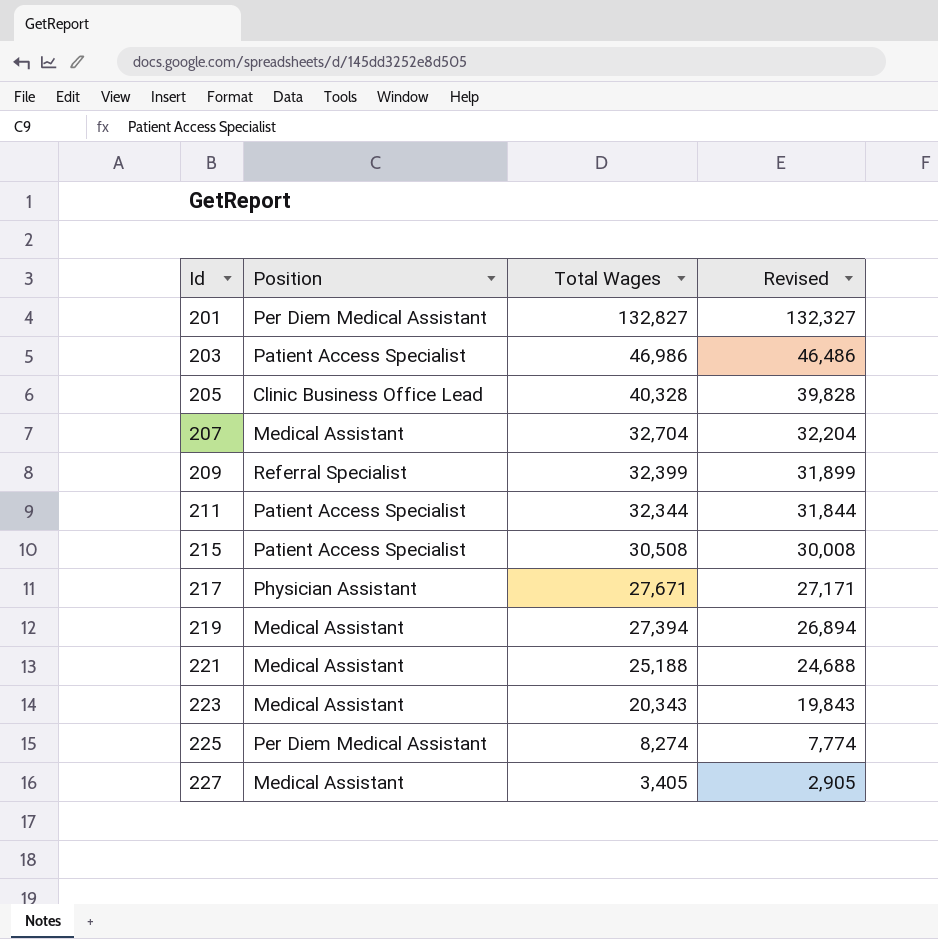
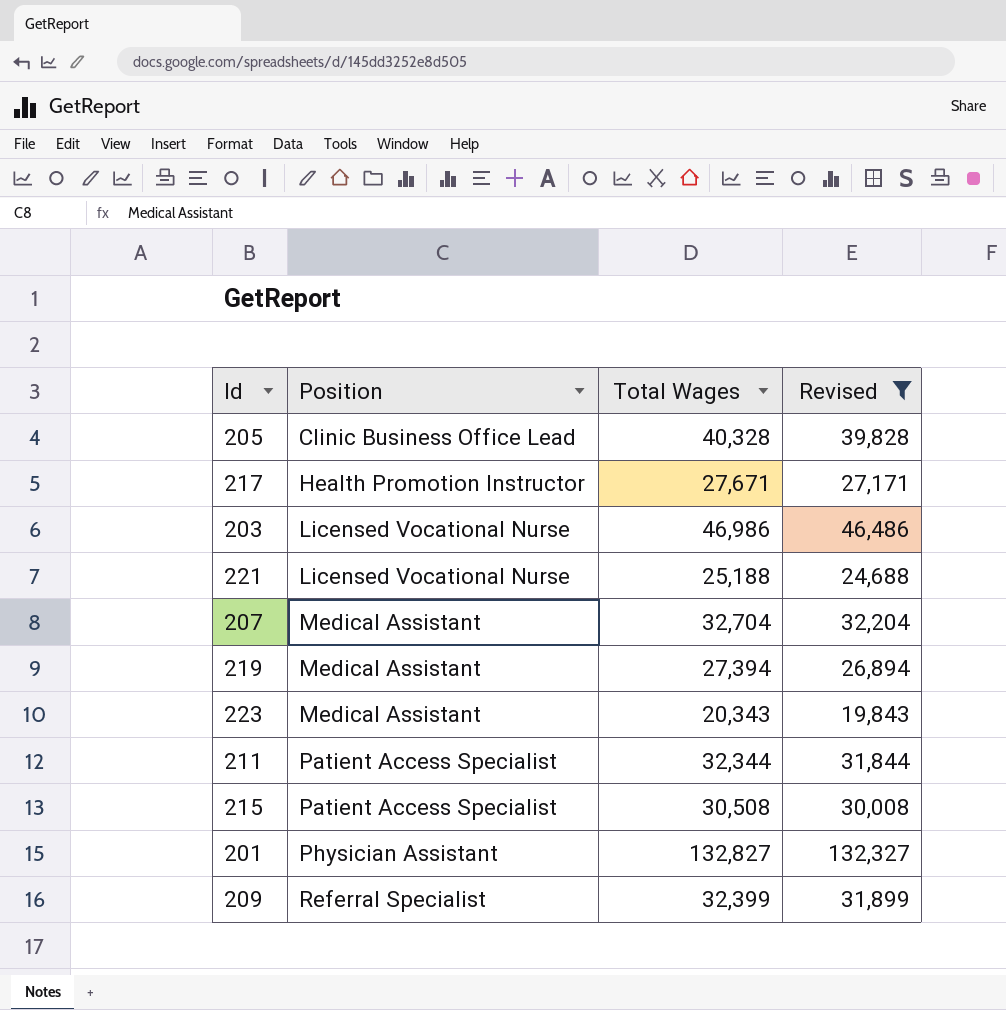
filter: none -> Revised >= 19,843
row order: Id ascending -> Position ascending
217 | Position: Physician Assistant -> Health Promotion Instructor
203 | Position: Patient Access Specialist -> Licensed Vocational Nurse
221 | Position: Medical Assistant -> Licensed Vocational Nurse
201 | Position: Per Diem Medical Assistant -> Physician Assistant

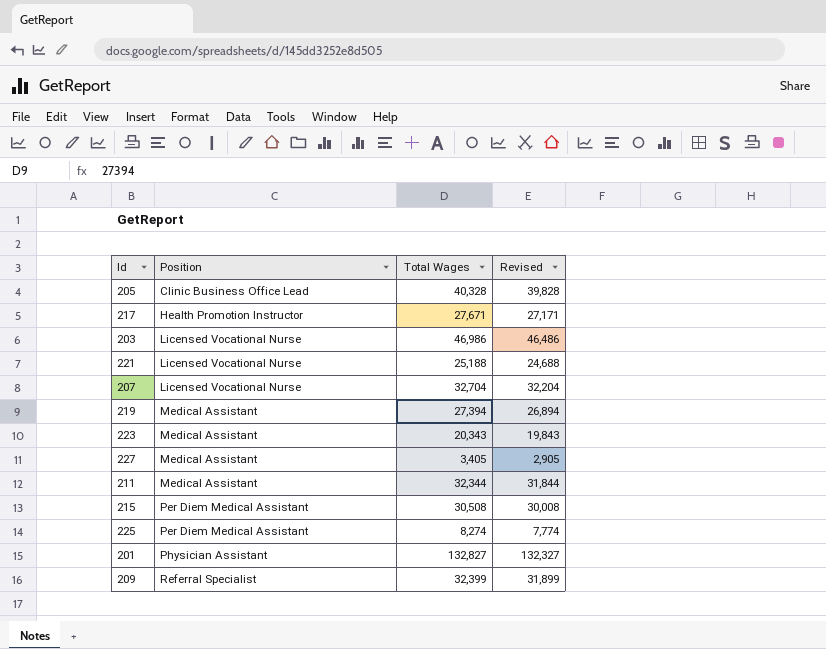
filter: Revised >= 19,843 -> none
207 | Position: Medical Assistant -> Licensed Vocational Nurse
211 | Position: Patient Access Specialist -> Medical Assistant
215 | Position: Patient Access Specialist -> Per Diem Medical Assistant

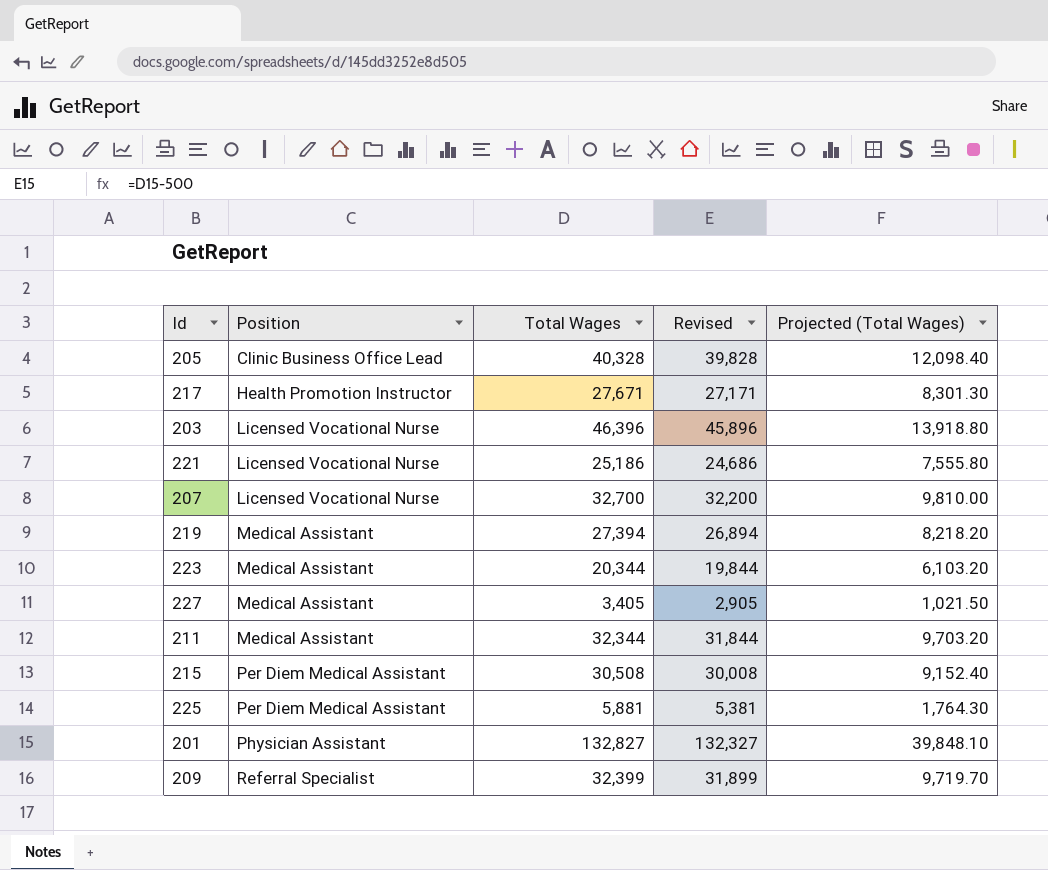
column Projected (Total Wages) | formula: none -> [Total Wages] * 0.3
203 | Total Wages: 46,986 -> 46,396
203 | Revised: 46,486 -> 45,896
221 | Total Wages: 25,188 -> 25,186
221 | Revised: 24,688 -> 24,686
207 | Total Wages: 32,704 -> 32,700
207 | Revised: 32,204 -> 32,200
223 | Total Wages: 20,343 -> 20,344
223 | Revised: 19,843 -> 19,844
225 | Total Wages: 8,274 -> 5,881
225 | Revised: 7,774 -> 5,381

